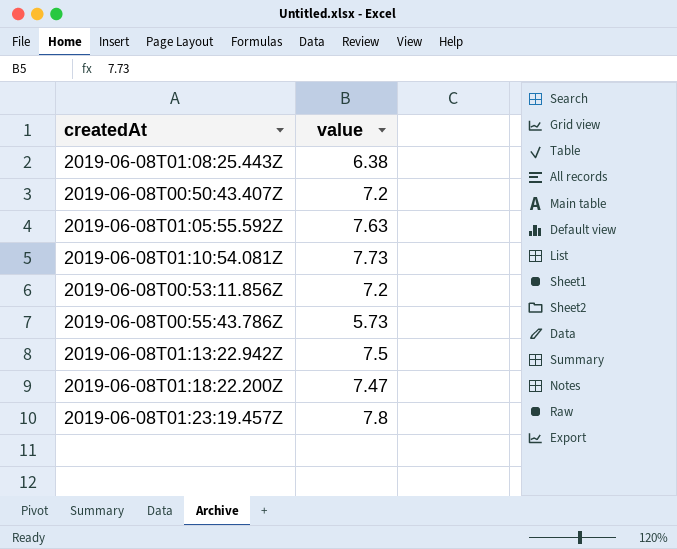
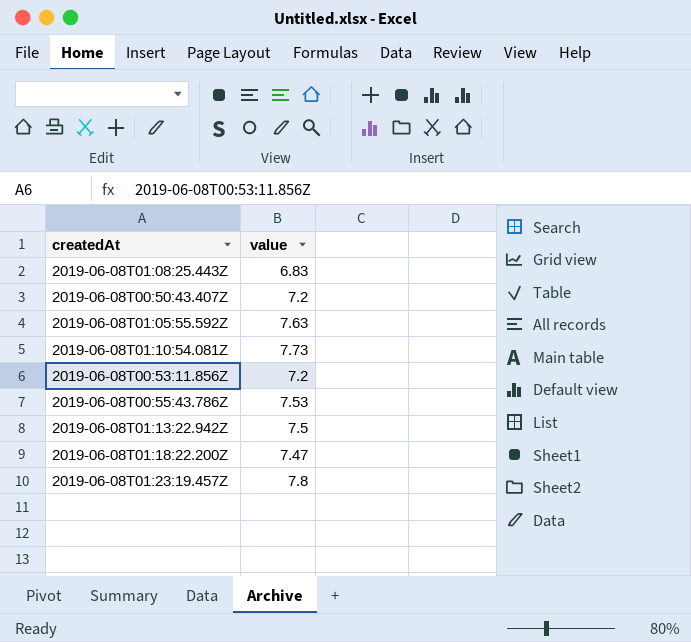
2019-06-08T01:08:25.443Z | value: 6.38 -> 6.83
2019-06-08T00:55:43.786Z | value: 5.73 -> 7.53

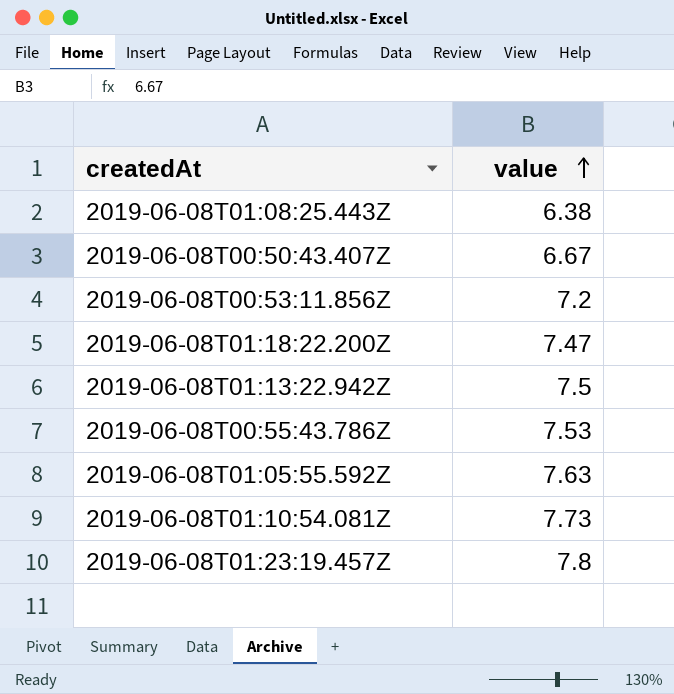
row order: none -> value ascending
2019-06-08T01:08:25.443Z | value: 6.83 -> 6.38
2019-06-08T00:50:43.407Z | value: 7.2 -> 6.67

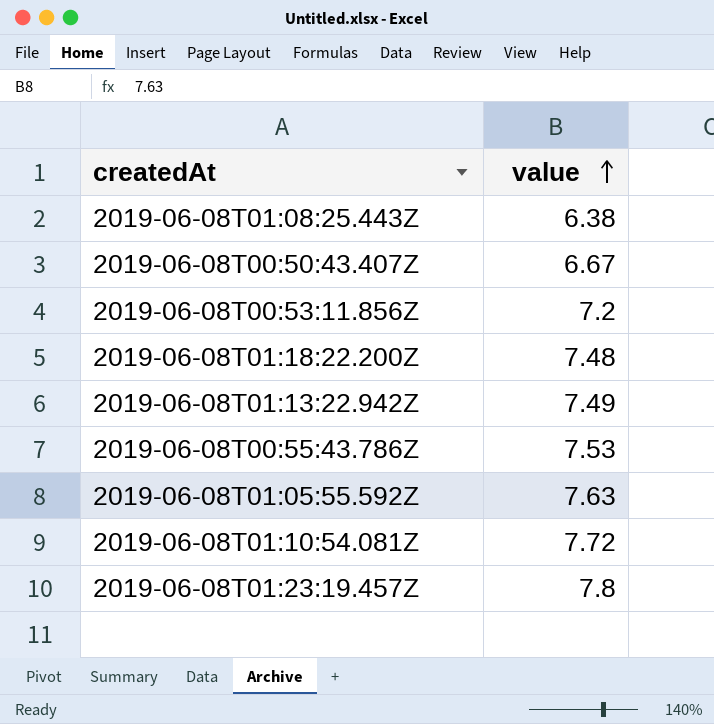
2019-06-08T01:18:22.200Z | value: 7.47 -> 7.48
2019-06-08T01:13:22.942Z | value: 7.5 -> 7.49
2019-06-08T01:10:54.081Z | value: 7.73 -> 7.72

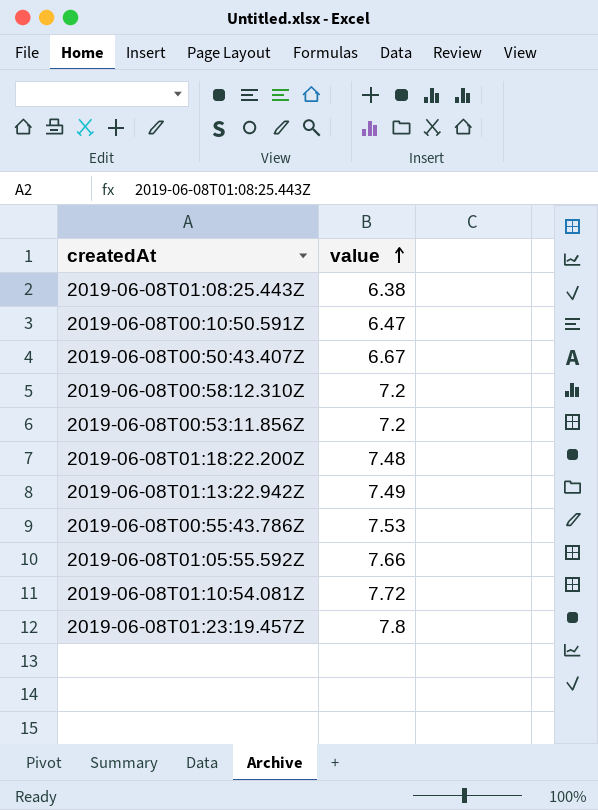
row 2019-06-08T00:10:50.591Z: none -> 6.47
row 2019-06-08T00:58:12.310Z: none -> 7.2
2019-06-08T01:05:55.592Z | value: 7.63 -> 7.66

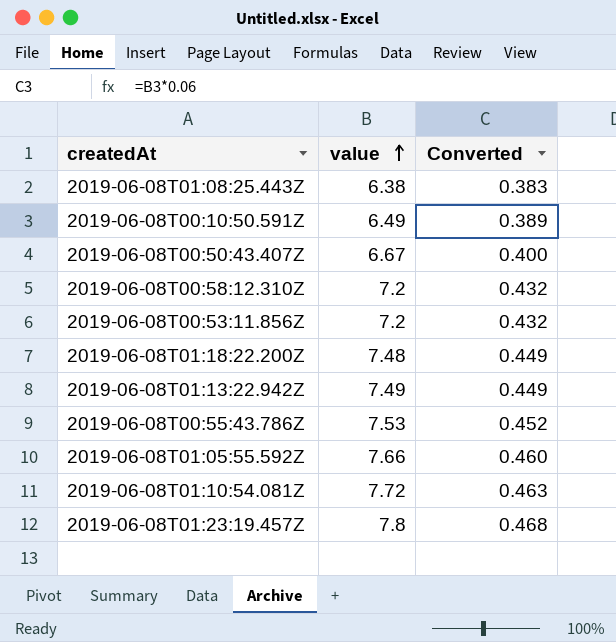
column Converted | formula: none -> [value] * 0.06
2019-06-08T00:10:50.591Z | value: 6.47 -> 6.49

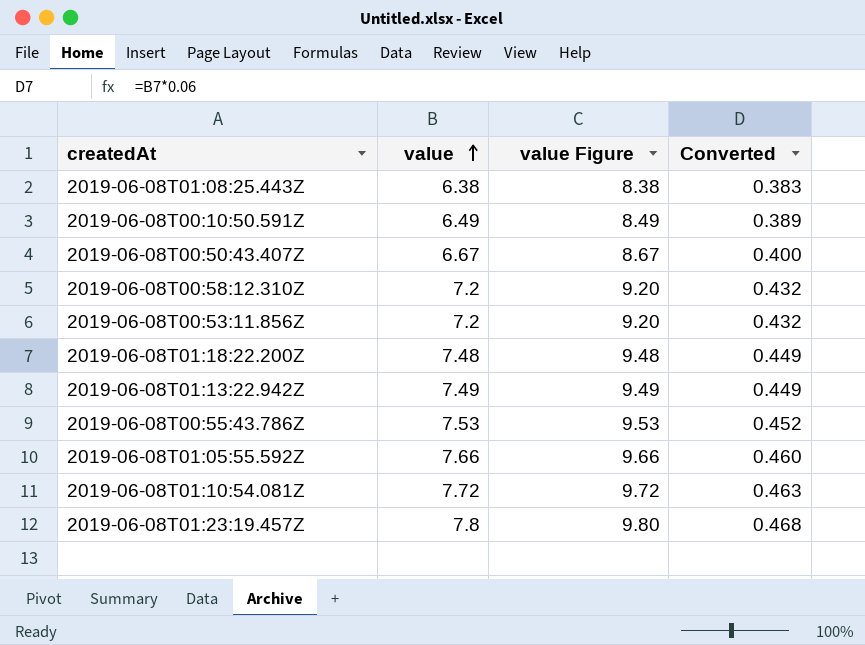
column value Figure | formula: none -> [value] + 2

